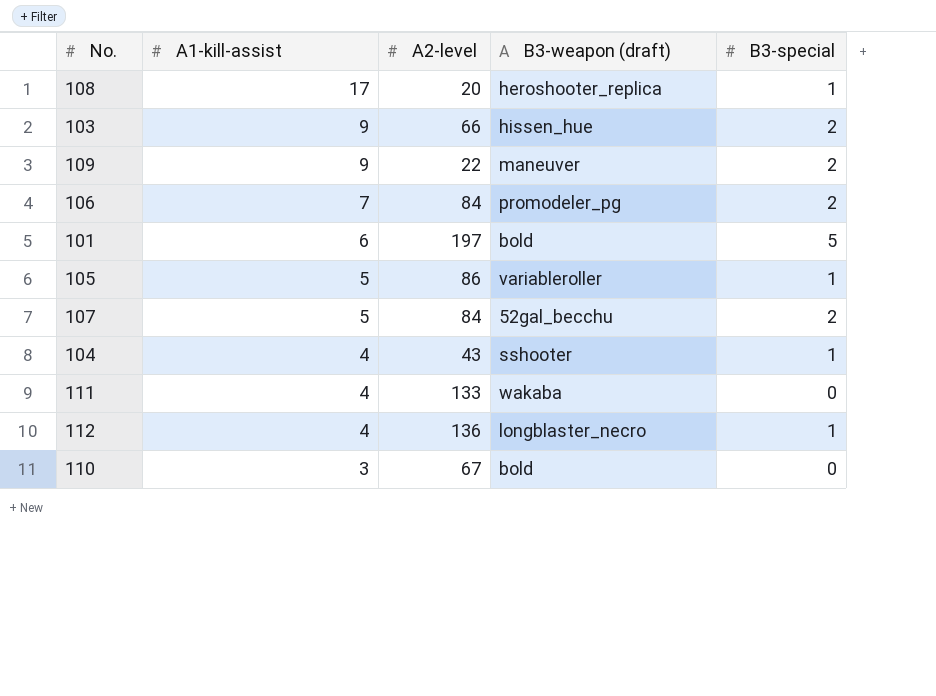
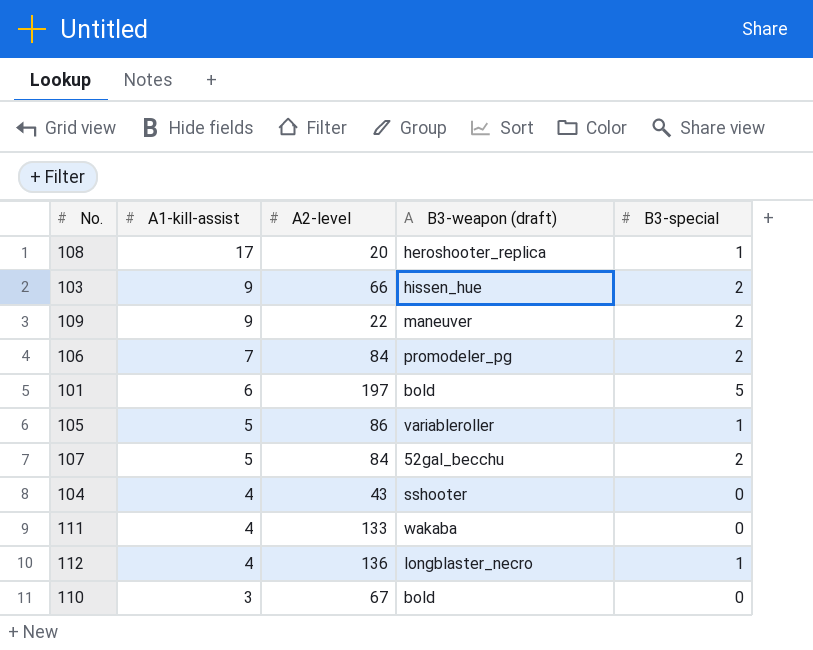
104 | B3-special: 1 -> 0

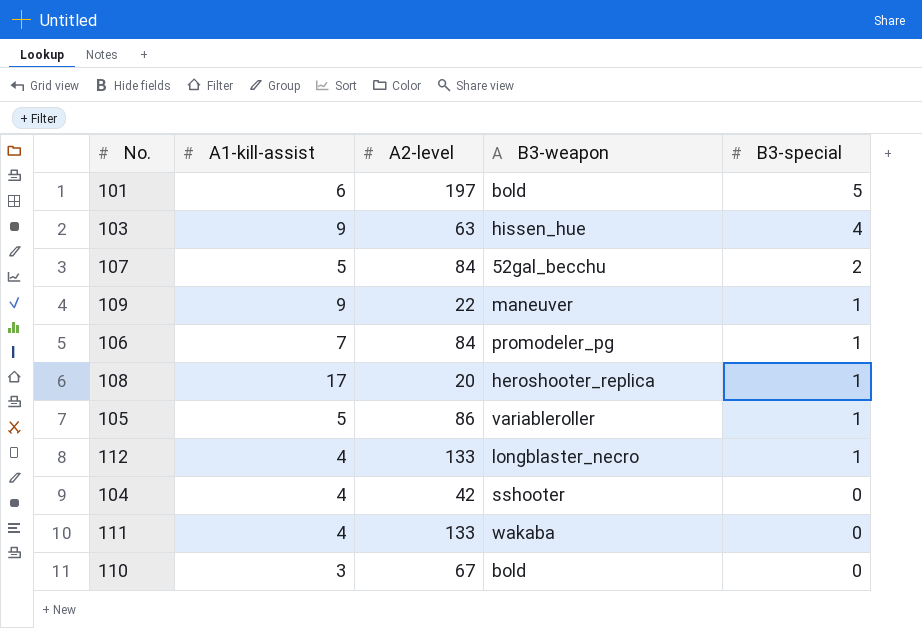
row order: A1-kill-assist descending -> B3-special descending
column name: B3-weapon (draft) -> B3-weapon
103 | A2-level: 66 -> 63
103 | B3-special: 2 -> 4
109 | B3-special: 2 -> 1
106 | B3-special: 2 -> 1
112 | A2-level: 136 -> 133
104 | A2-level: 43 -> 42

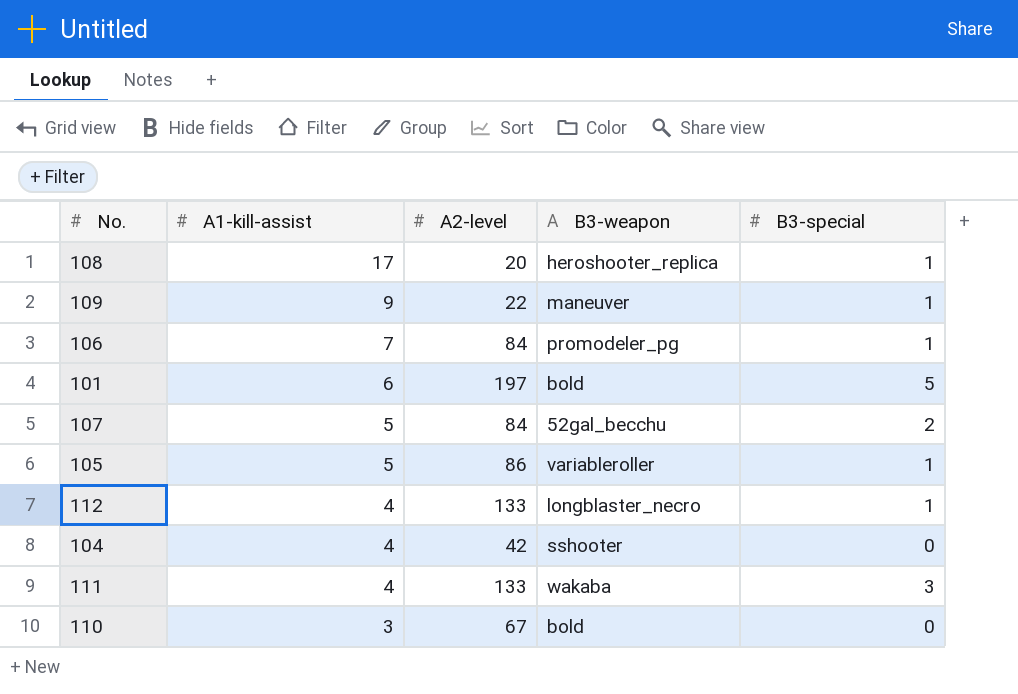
row order: B3-special descending -> A1-kill-assist descending
row 103: 9 | 63 | hissen_hue | 4 -> none
111 | B3-special: 0 -> 3

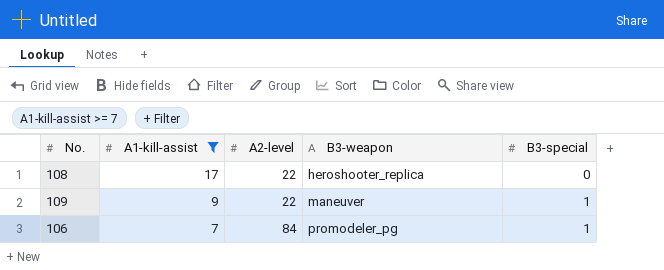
filter: none -> A1-kill-assist >= 7
108 | A2-level: 20 -> 22
108 | B3-special: 1 -> 0

